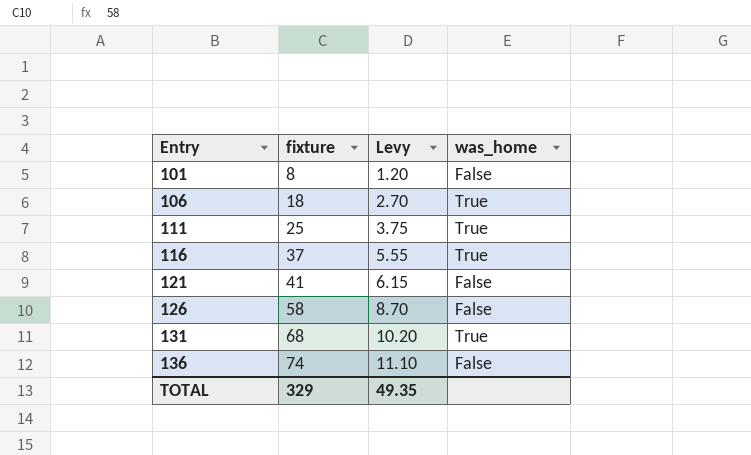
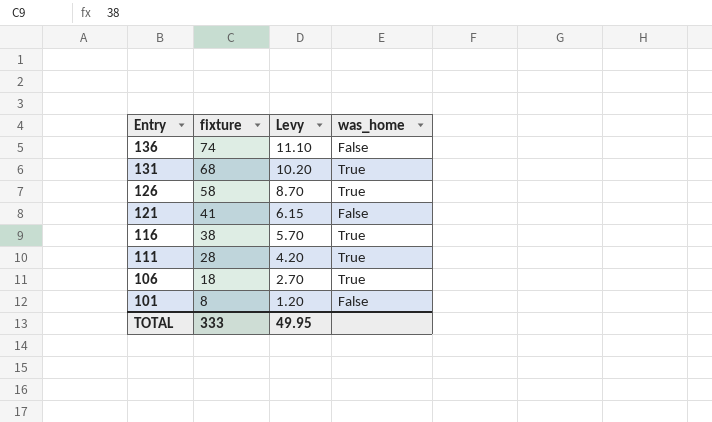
row order: Entry ascending -> Entry descending
126 | was_home: False -> True
116 | fixture: 37 -> 38
116 | Levy: 5.55 -> 5.70
111 | fixture: 25 -> 28
111 | Levy: 3.75 -> 4.20
TOTAL | fixture: 329 -> 333
TOTAL | Levy: 49.35 -> 49.95

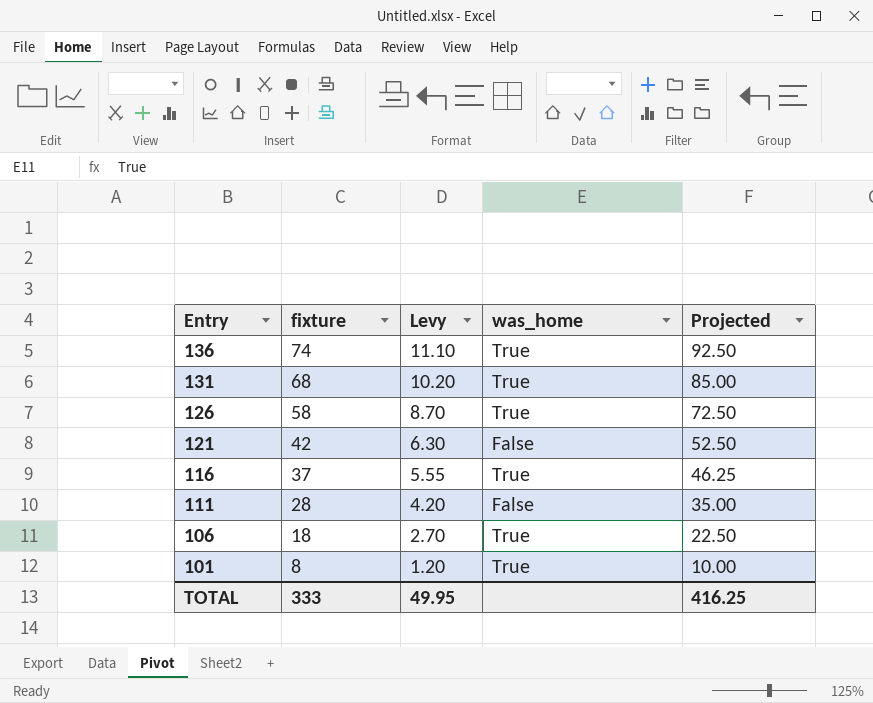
column Projected | formula: none -> [fixture] * 1.25
136 | was_home: False -> True
121 | fixture: 41 -> 42
121 | Levy: 6.15 -> 6.30
116 | fixture: 38 -> 37
116 | Levy: 5.70 -> 5.55
111 | was_home: True -> False
101 | was_home: False -> True

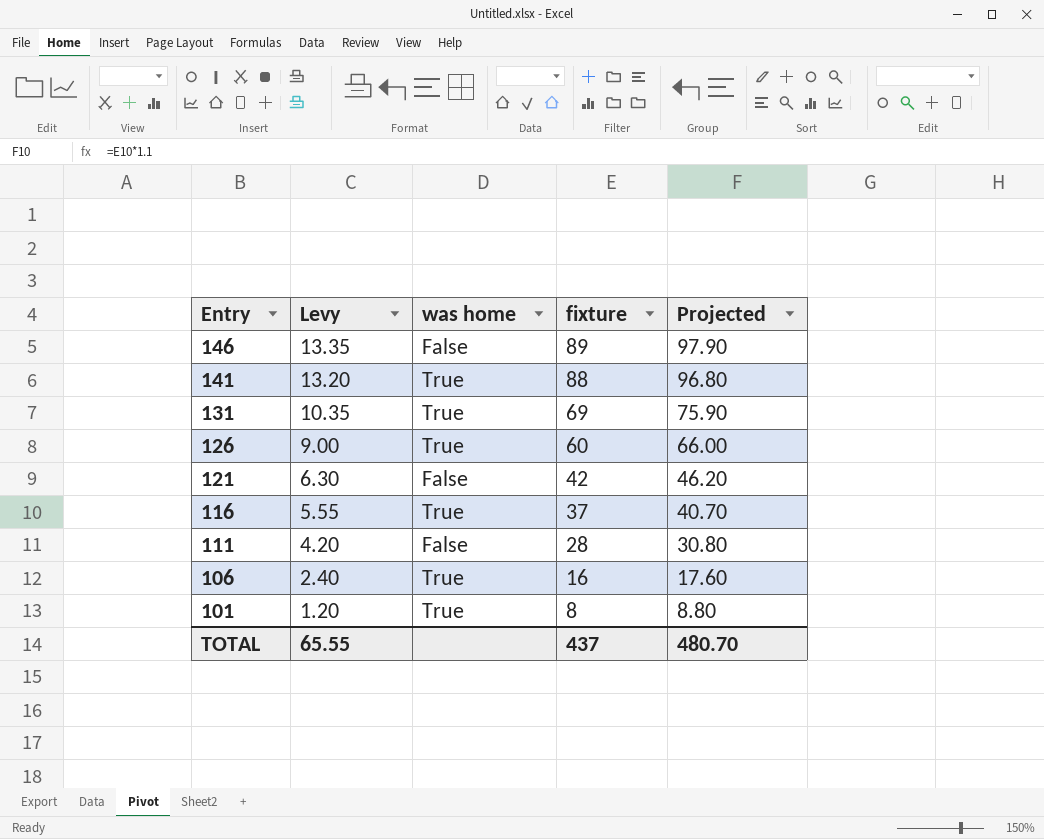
column name: was_home -> was home
column fixture | position: 2 -> 4
column Projected | formula: [fixture] * 1.25 -> [fixture] * 1.1
row 136: 74 | 11.10 | True | 92.50 -> none
row 146: none -> 13.35 | False | 89 | 97.90
row 141: none -> 13.20 | True | 88 | 96.80
131 | Levy: 10.20 -> 10.35
131 | fixture: 68 -> 69
126 | Levy: 8.70 -> 9.00
126 | fixture: 58 -> 60
106 | Levy: 2.70 -> 2.40
106 | fixture: 18 -> 16
TOTAL | Levy: 49.95 -> 65.55
TOTAL | fixture: 333 -> 437
TOTAL | Projected: 416.25 -> 480.70

